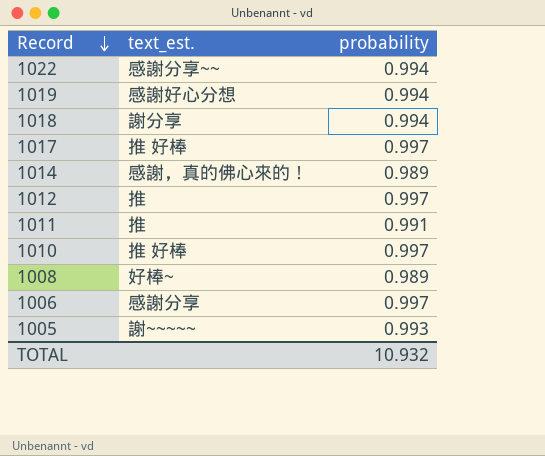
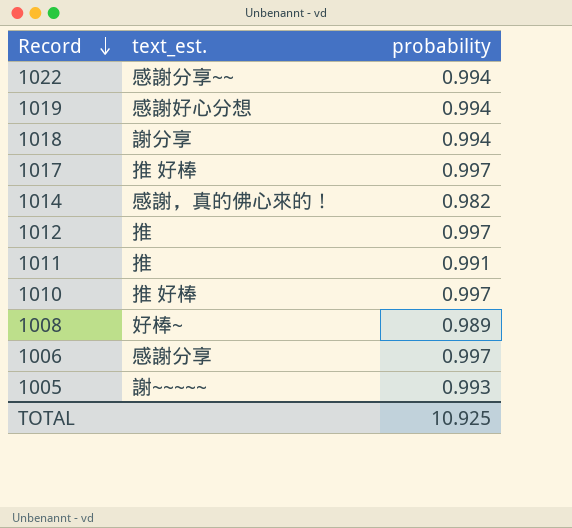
1014 | probability: 0.989 -> 0.982
TOTAL | probability: 10.932 -> 10.925

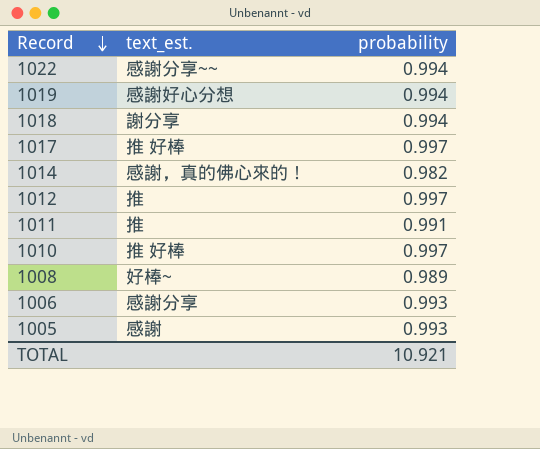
1006 | probability: 0.997 -> 0.993
1005 | text_est.: 謝~~~~~ -> 感謝
TOTAL | probability: 10.925 -> 10.921

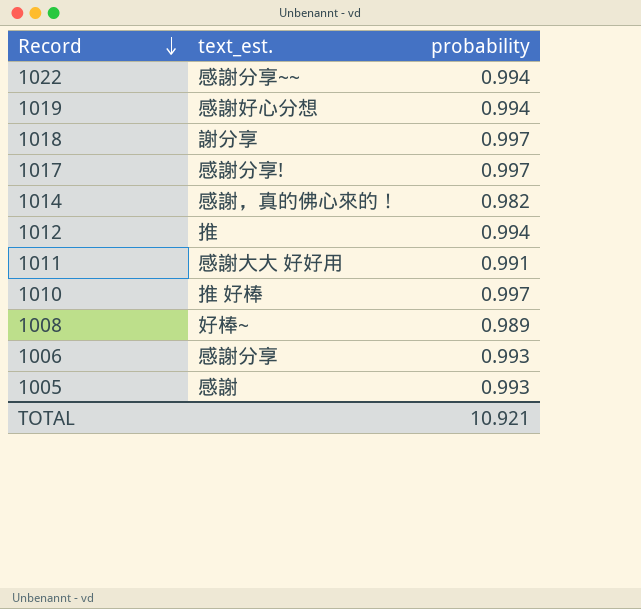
1018 | probability: 0.994 -> 0.997
1017 | text_est.: 推 好棒 -> 感謝分享!
1012 | probability: 0.997 -> 0.994
1011 | text_est.: 推 -> 感謝大大 好好用

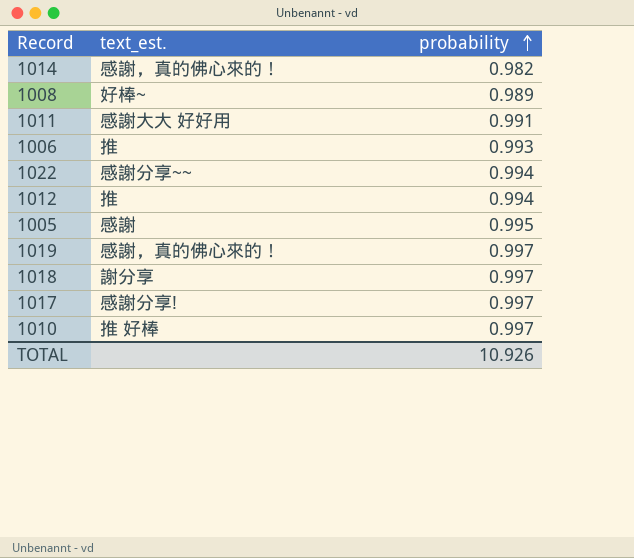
row order: Record descending -> probability ascending
1006 | text_est.: 感謝分享 -> 推
1005 | probability: 0.993 -> 0.995
1019 | text_est.: 感謝好心分想 -> 感謝，真的佛心來的！
1019 | probability: 0.994 -> 0.997
TOTAL | probability: 10.921 -> 10.926

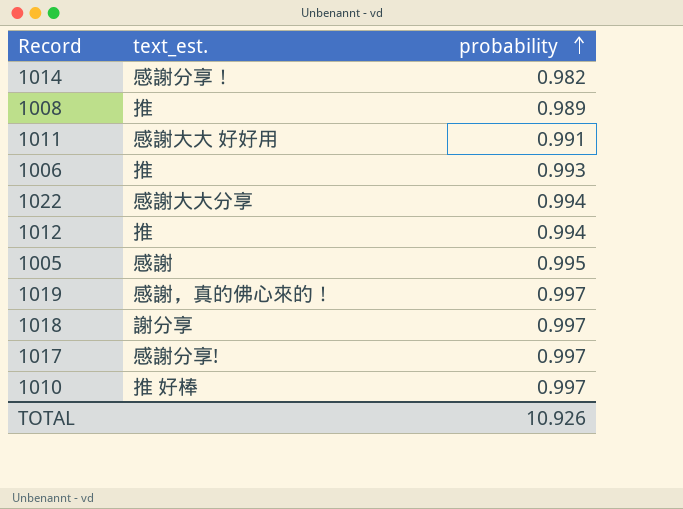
1014 | text_est.: 感謝，真的佛心來的！ -> 感謝分享！
1008 | text_est.: 好棒~ -> 推
1022 | text_est.: 感謝分享~~ -> 感謝大大分享

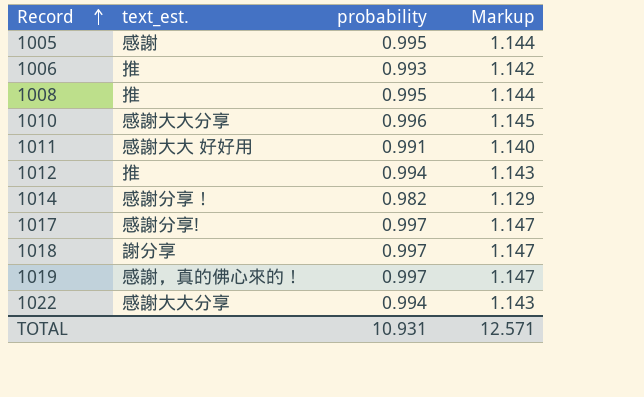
row order: probability ascending -> Record ascending
column Markup | formula: none -> [probability] * 1.15
1008 | probability: 0.989 -> 0.995
1010 | text_est.: 推 好棒 -> 感謝大大分享
1010 | probability: 0.997 -> 0.996
TOTAL | probability: 10.926 -> 10.931

